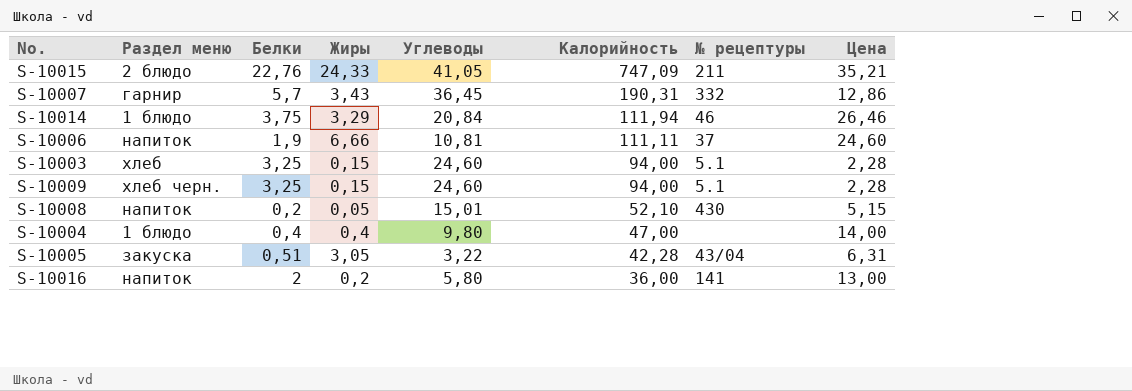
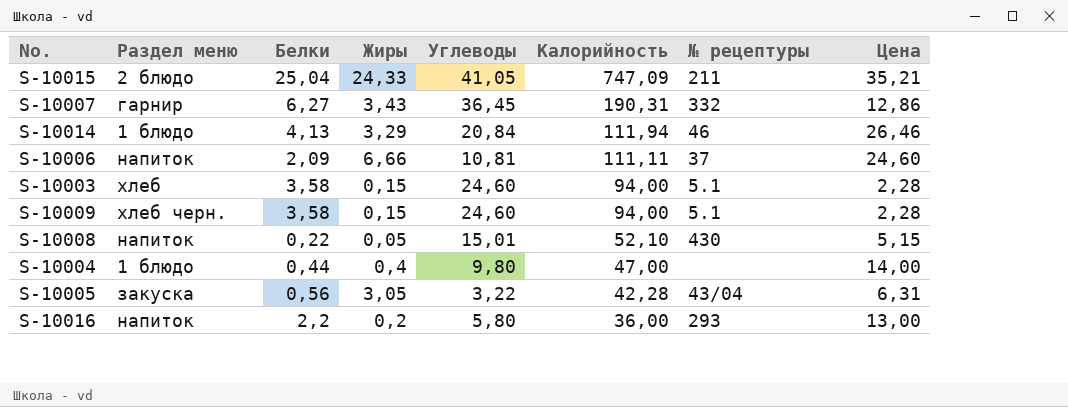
S-10015 | Белки: 22,76 -> 25,04
S-10007 | Белки: 5,7 -> 6,27
S-10014 | Белки: 3,75 -> 4,13
S-10006 | Белки: 1,9 -> 2,09
S-10003 | Белки: 3,25 -> 3,58
S-10009 | Белки: 3,25 -> 3,58
S-10008 | Белки: 0,2 -> 0,22
S-10004 | Белки: 0,4 -> 0,44
S-10005 | Белки: 0,51 -> 0,56
S-10016 | Белки: 2 -> 2,2
S-10016 | № рецептуры: 141 -> 293

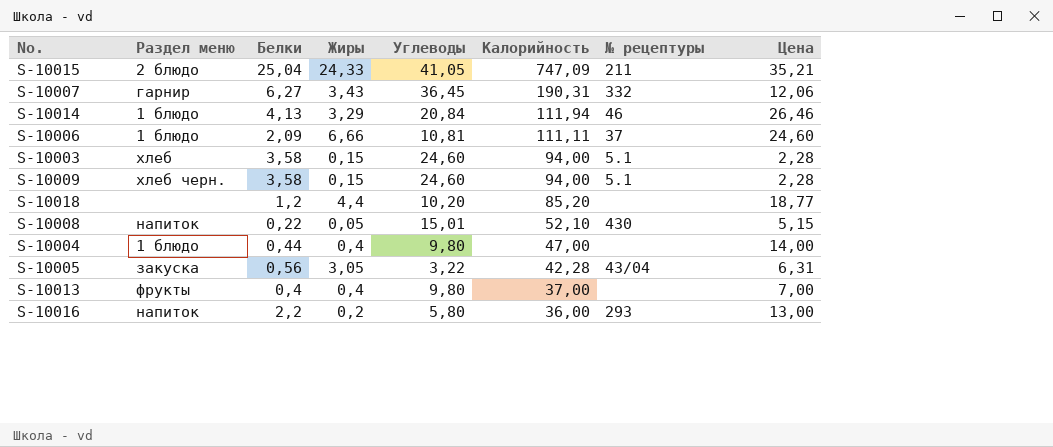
S-10007 | Цена: 12,86 -> 12,06
S-10006 | Раздел меню: напиток -> 1 блюдо
row S-10018: none -> none | 1,2 | 4,4 | 10,20 | 85,20 | none | 18,77
row S-10013: none -> фрукты | 0,4 | 0,4 | 9,80 | 37,00 | none | 7,00

